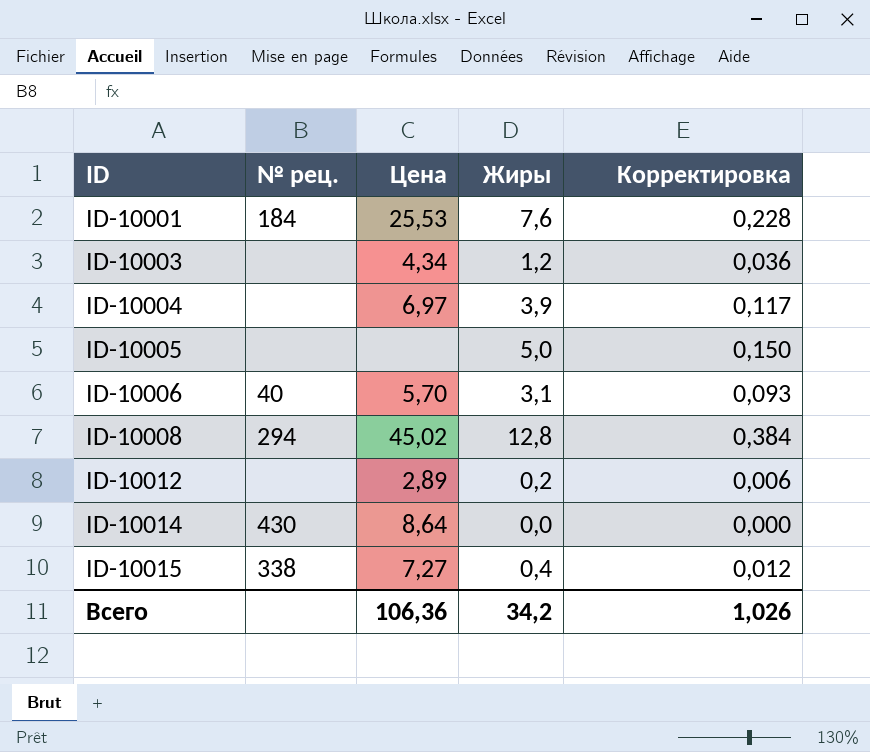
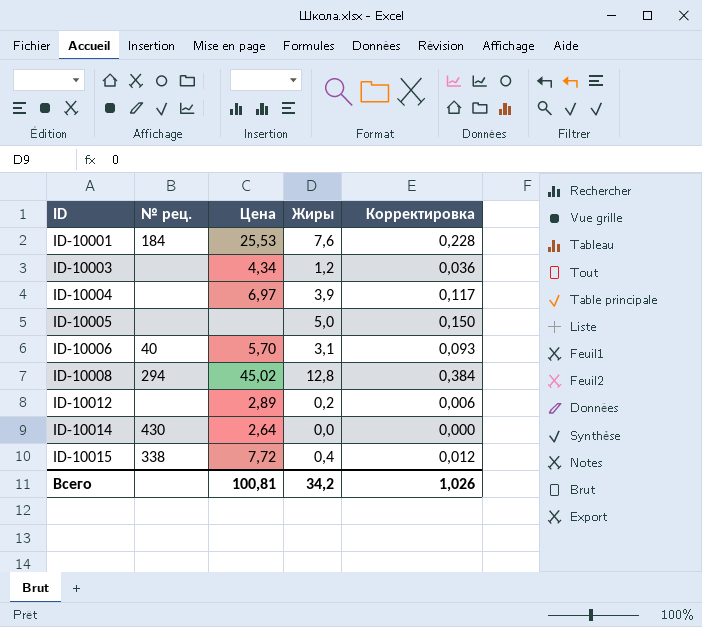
ID-10014 | Цена: 8,64 -> 2,64
ID-10015 | Цена: 7,27 -> 7,72
Всего | Цена: 106,36 -> 100,81

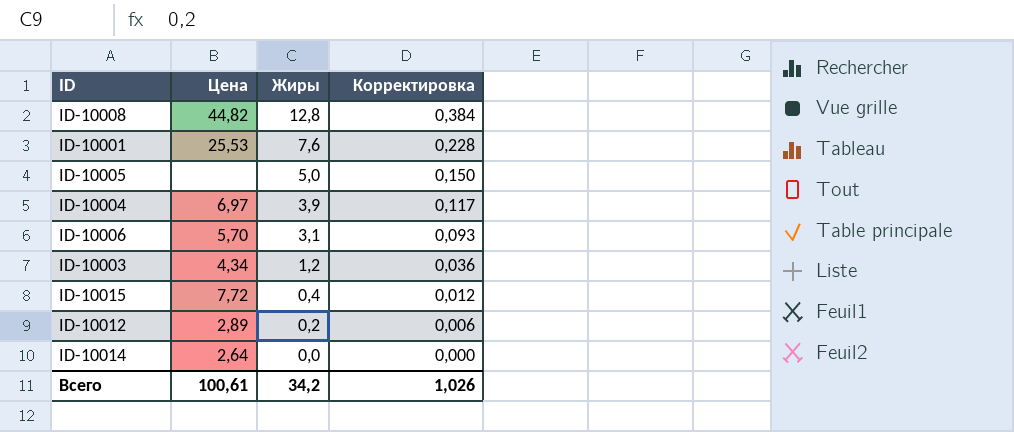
row order: ID ascending -> Жиры descending
column № рец. | position: 2 -> none
ID-10008 | Цена: 45,02 -> 44,82
Всего | Цена: 100,81 -> 100,61

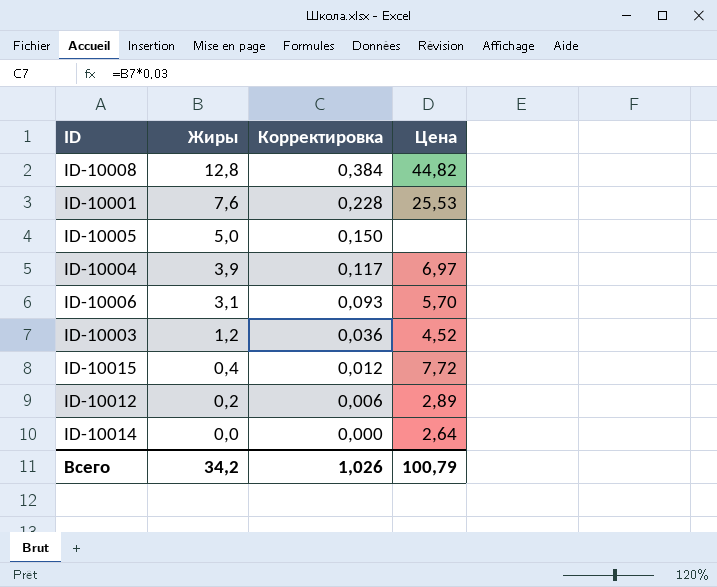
column Цена | position: 2 -> 4
ID-10003 | Цена: 4,34 -> 4,52
Всего | Цена: 100,61 -> 100,79

